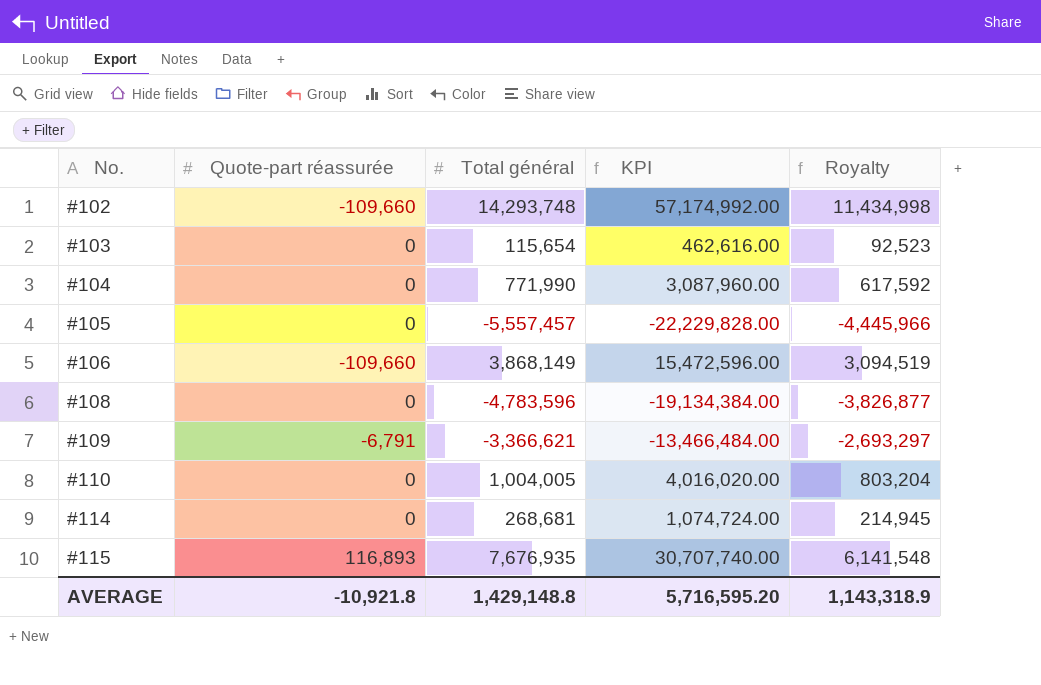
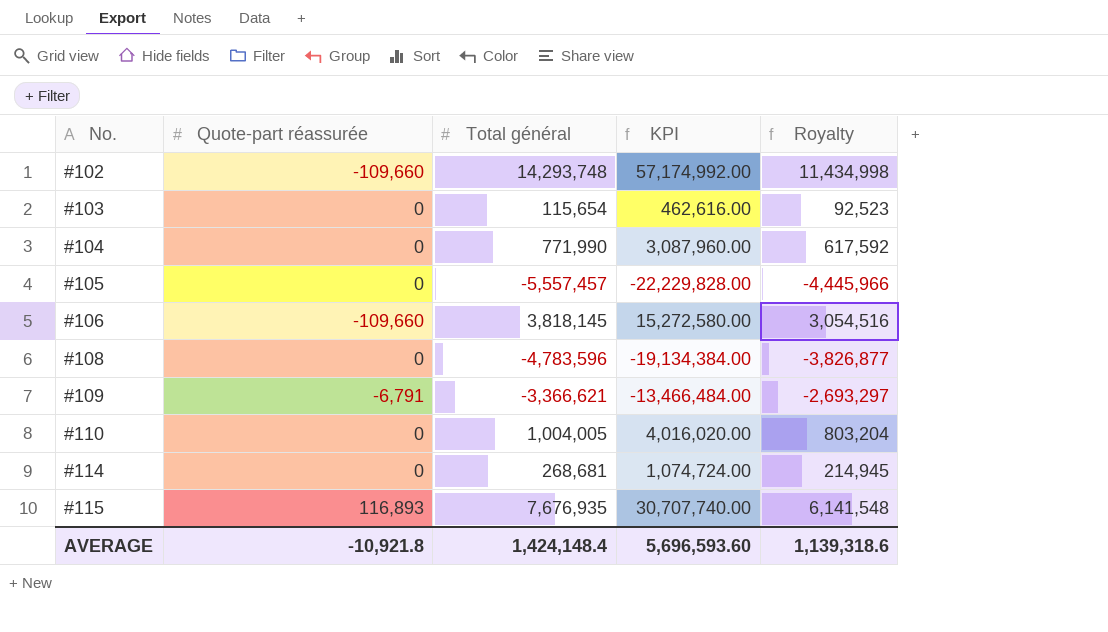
#106 | Total général: 3,868,149 -> 3,818,145
#106 | KPI: 15,472,596.00 -> 15,272,580.00
#106 | Royalty: 3,094,519 -> 3,054,516
AVERAGE | Total général: 1,429,148.8 -> 1,424,148.4
AVERAGE | KPI: 5,716,595.20 -> 5,696,593.60
AVERAGE | Royalty: 1,143,318.9 -> 1,139,318.6

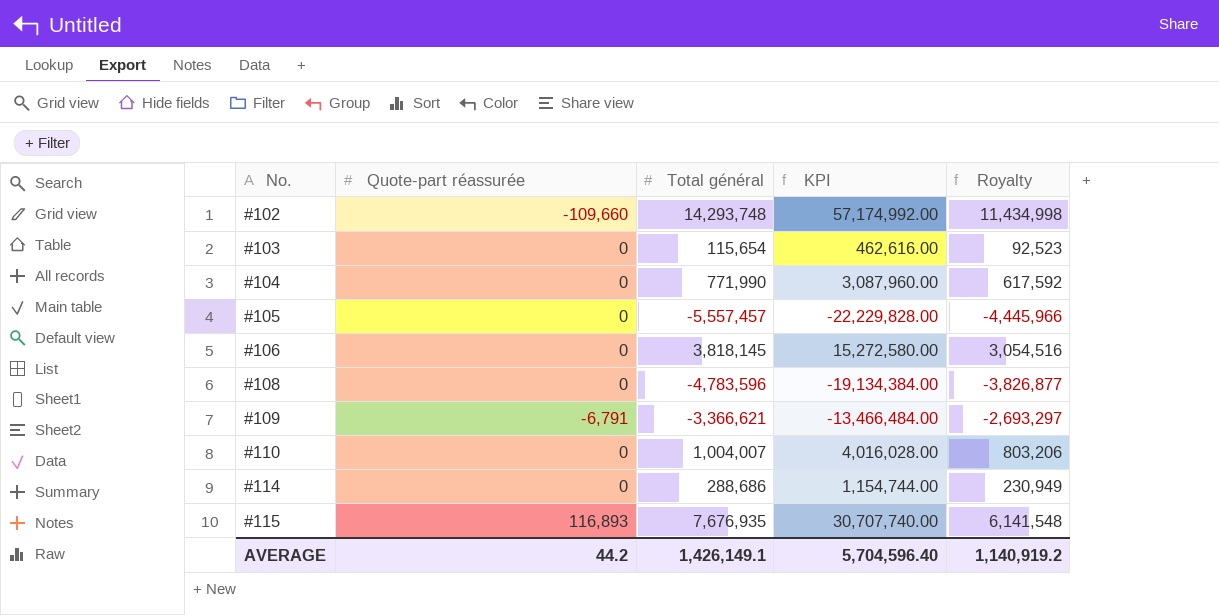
#106 | Quote-part réassurée: -109,660 -> 0
#110 | Total général: 1,004,005 -> 1,004,007
#110 | KPI: 4,016,020.00 -> 4,016,028.00
#110 | Royalty: 803,204 -> 803,206
#114 | Total général: 268,681 -> 288,686
#114 | KPI: 1,074,724.00 -> 1,154,744.00
#114 | Royalty: 214,945 -> 230,949
AVERAGE | Quote-part réassurée: -10,921.8 -> 44.2
AVERAGE | Total général: 1,424,148.4 -> 1,426,149.1
AVERAGE | KPI: 5,696,593.60 -> 5,704,596.40
AVERAGE | Royalty: 1,139,318.6 -> 1,140,919.2

